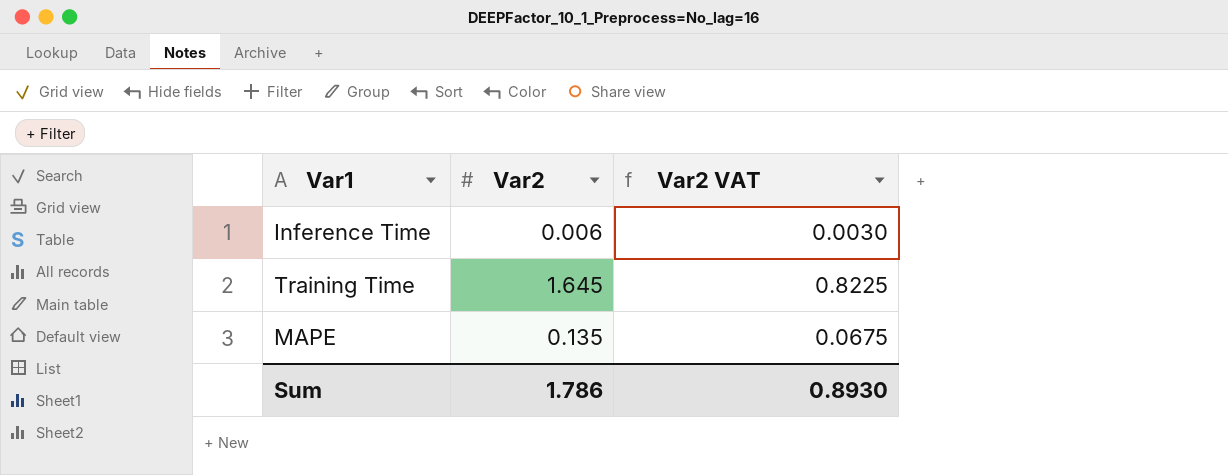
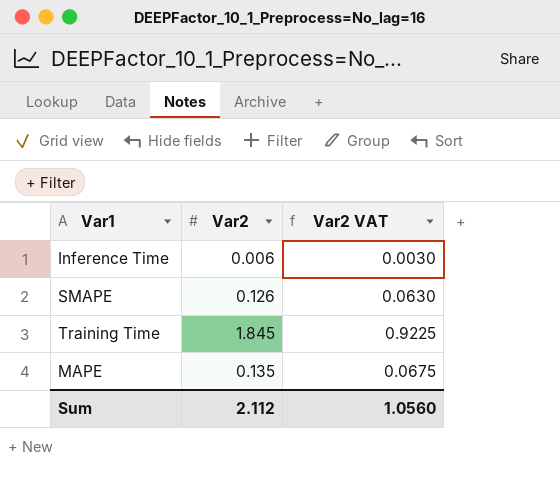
row SMAPE: none -> 0.126 | 0.0630
Training Time | Var2: 1.645 -> 1.845
Training Time | Var2 VAT: 0.8225 -> 0.9225
Sum | Var2: 1.786 -> 2.112
Sum | Var2 VAT: 0.8930 -> 1.0560

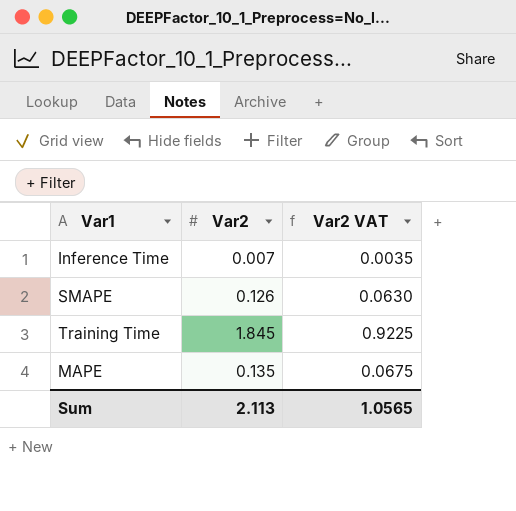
Inference Time | Var2: 0.006 -> 0.007
Inference Time | Var2 VAT: 0.0030 -> 0.0035
Sum | Var2: 2.112 -> 2.113
Sum | Var2 VAT: 1.0560 -> 1.0565

